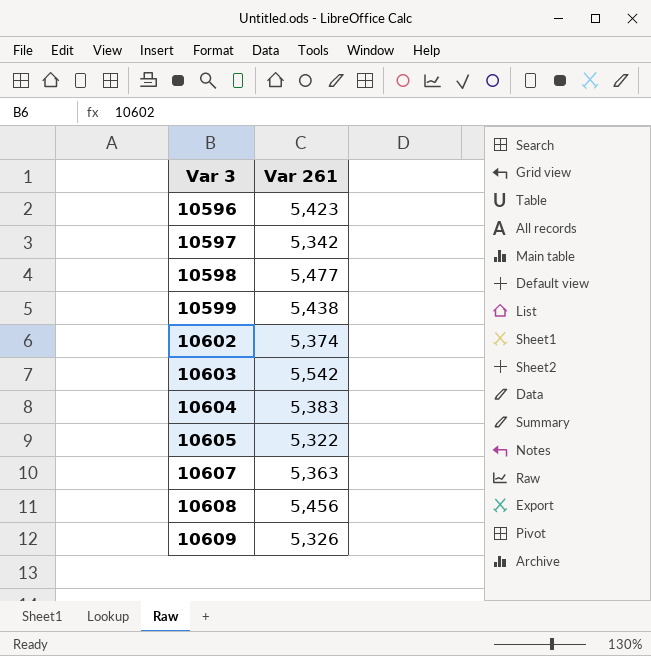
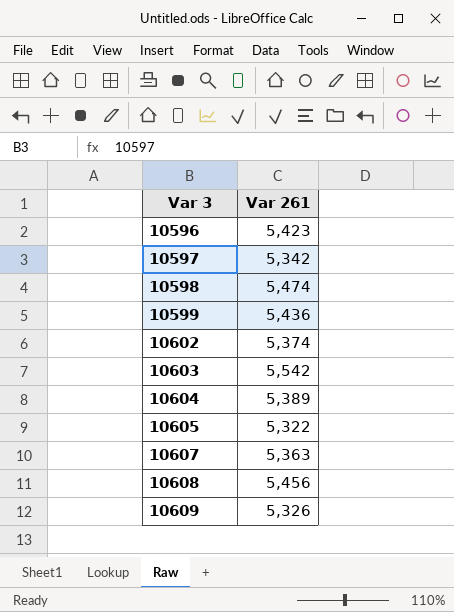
10598 | Var 261: 5,477 -> 5,474
10599 | Var 261: 5,438 -> 5,436
10604 | Var 261: 5,383 -> 5,389

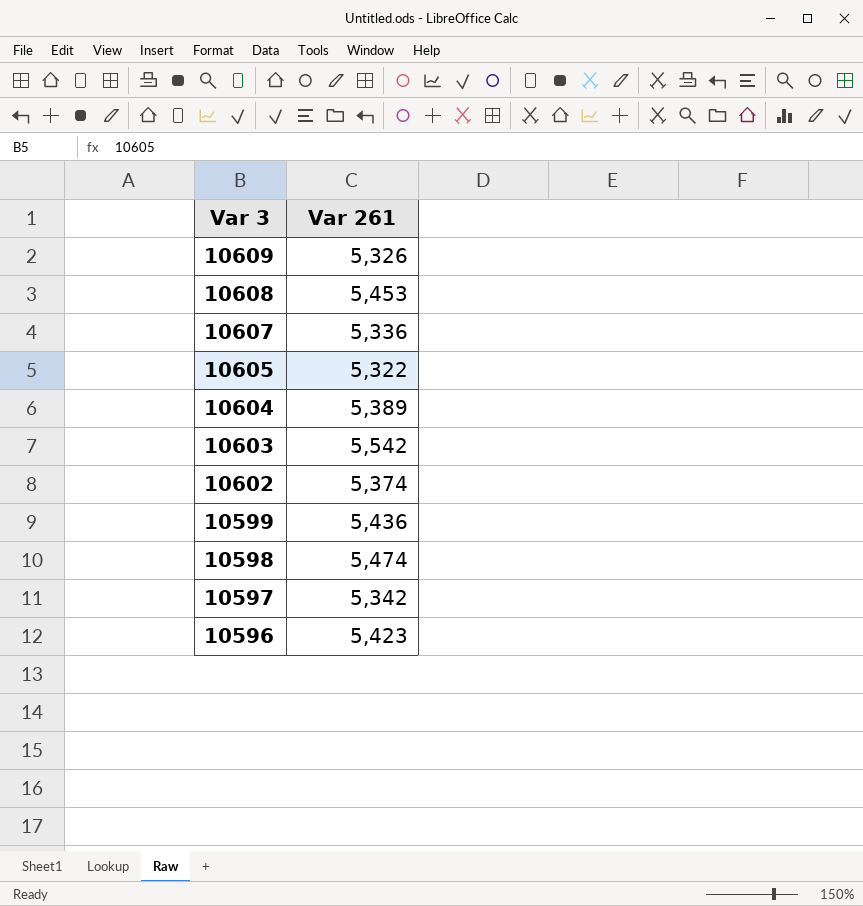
row order: Var 3 ascending -> Var 3 descending
10608 | Var 261: 5,456 -> 5,453
10607 | Var 261: 5,363 -> 5,336

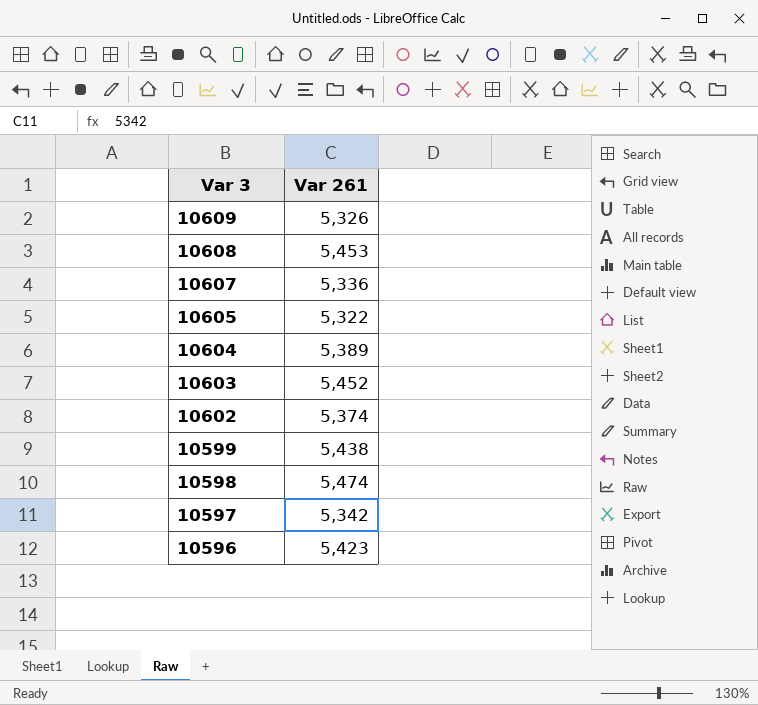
10603 | Var 261: 5,542 -> 5,452
10599 | Var 261: 5,436 -> 5,438

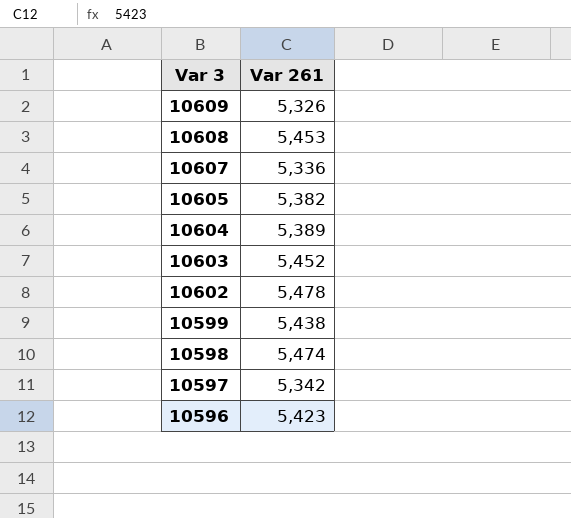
10605 | Var 261: 5,322 -> 5,382
10602 | Var 261: 5,374 -> 5,478

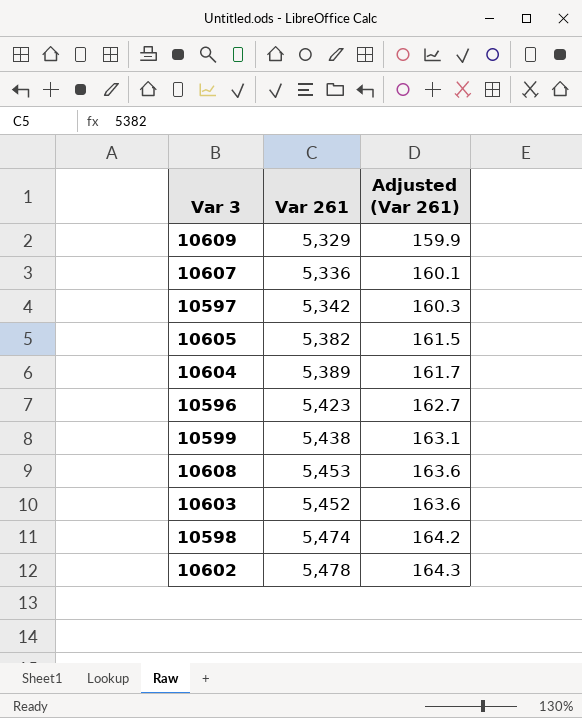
row order: Var 3 descending -> Adjusted (Var 261) ascending
column Adjusted (Var 261) | formula: none -> [Var 261] * 0.03
10609 | Var 261: 5,326 -> 5,329

